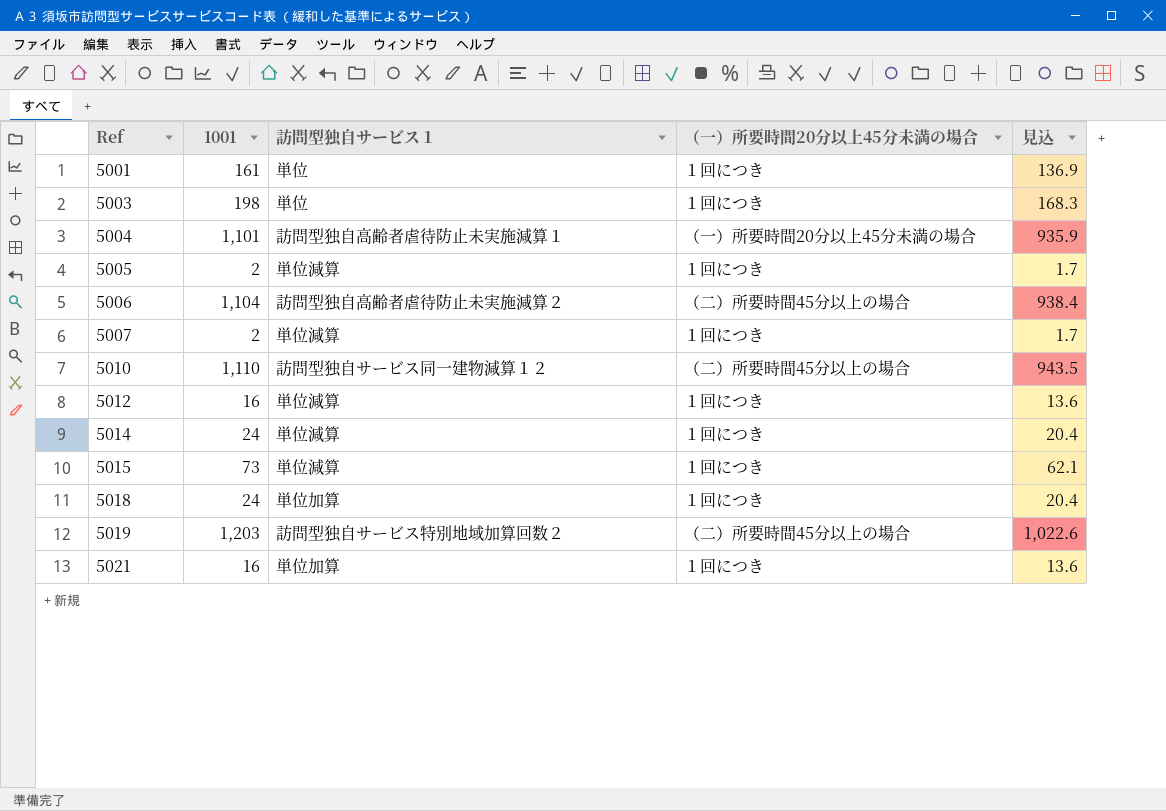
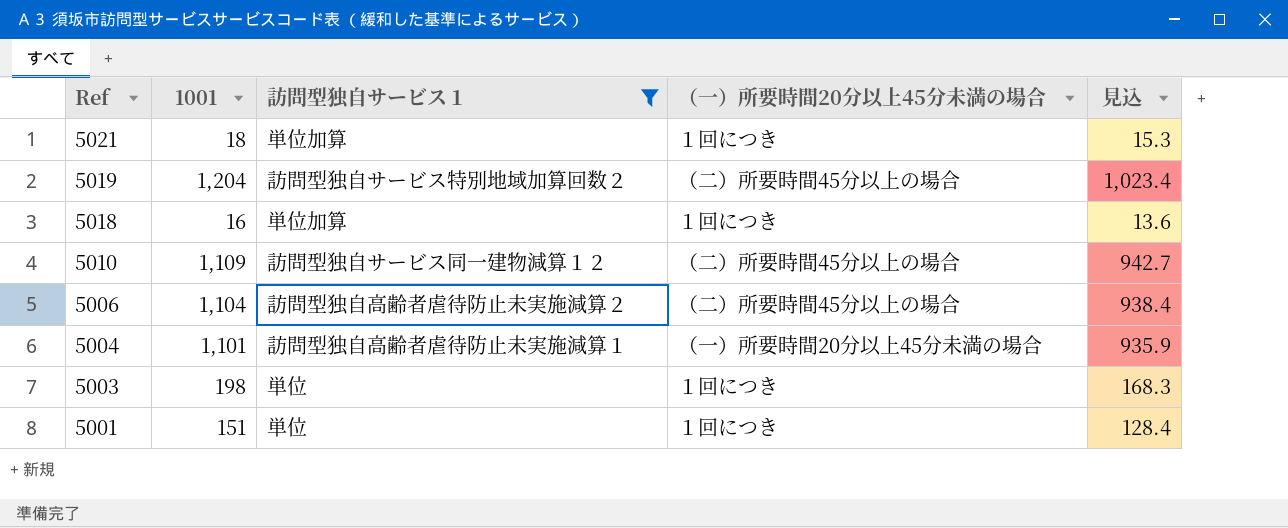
filter: none -> 訪問型独自サービス１ != 単位減算
row order: Ref ascending -> Ref descending
5021 | 1001: 16 -> 18
5021 | 見込: 13.6 -> 15.3
5019 | 1001: 1,203 -> 1,204
5019 | 見込: 1,022.6 -> 1,023.4
5018 | 1001: 24 -> 16
5018 | 見込: 20.4 -> 13.6
5010 | 1001: 1,110 -> 1,109
5010 | 見込: 943.5 -> 942.7
5001 | 1001: 161 -> 151
5001 | 見込: 136.9 -> 128.4

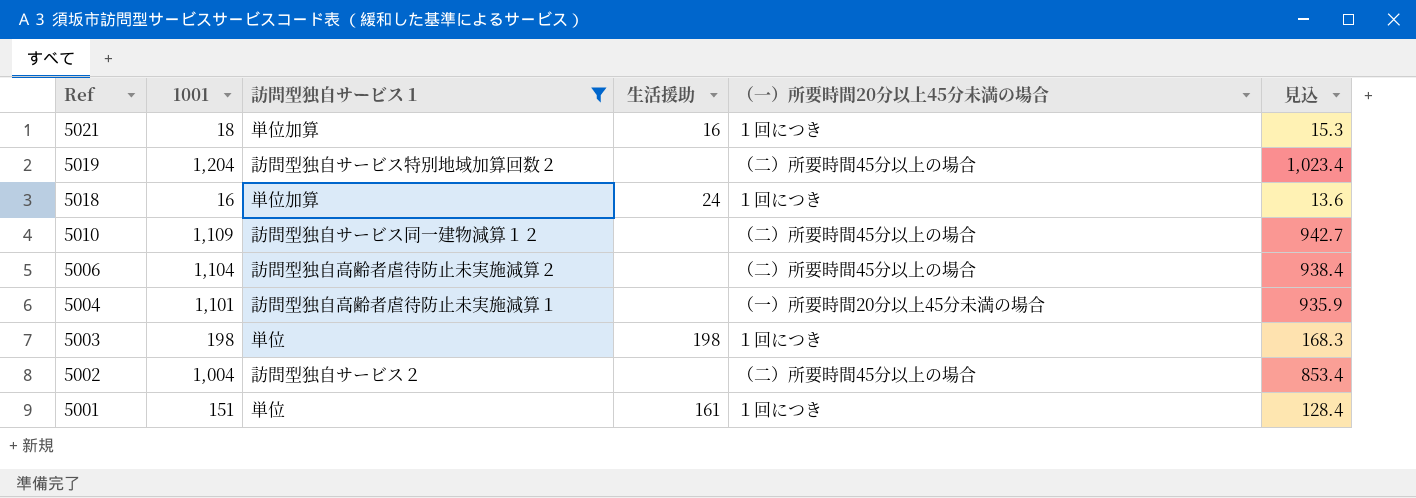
column 生活援助 | position: none -> 4
row 5002: none -> 1,004 | 訪問型独自サービス２ | none | （二）所要時間45分以上の場合 | 853.4

